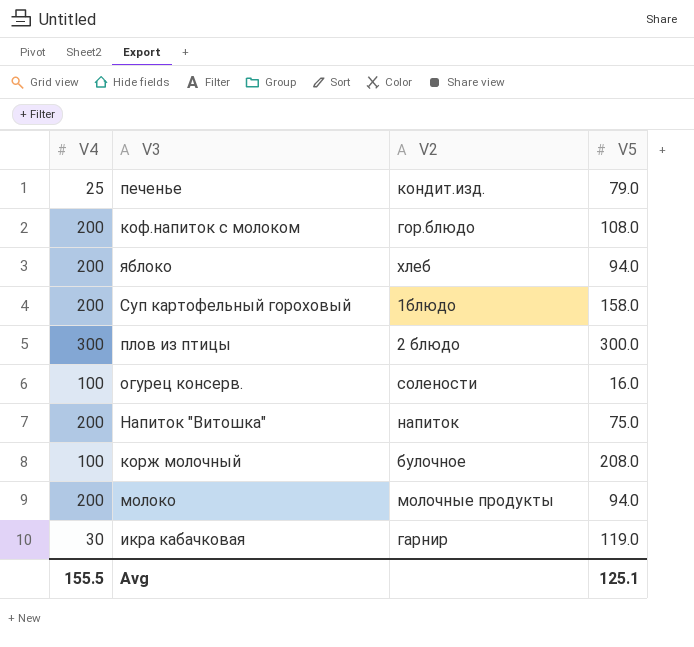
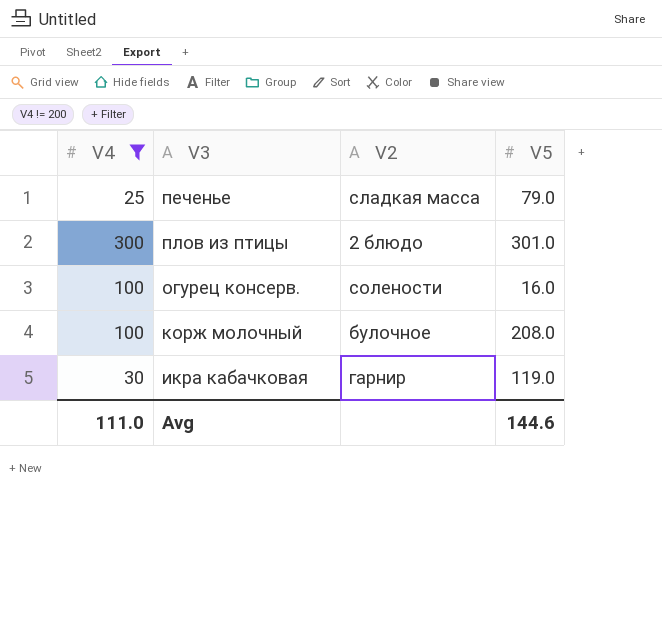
filter: none -> V4 != 200
печенье | V2: кондит.изд. -> сладкая масса
плов из птицы | V5: 300.0 -> 301.0
Avg | V4: 155.5 -> 111.0
Avg | V5: 125.1 -> 144.6

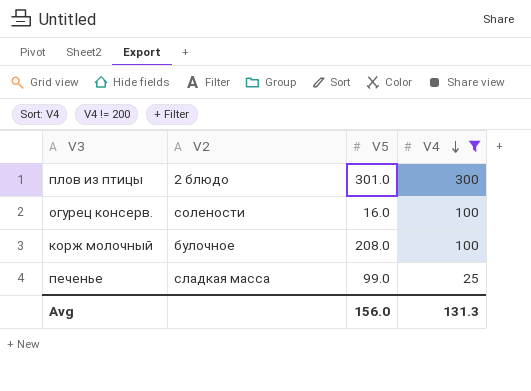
row order: none -> V4 descending
column V4 | position: 1 -> 4
row икра кабачковая: 30 | гарнир | 119.0 -> none
печенье | V5: 79.0 -> 99.0
Avg | V5: 144.6 -> 156.0
Avg | V4: 111.0 -> 131.3

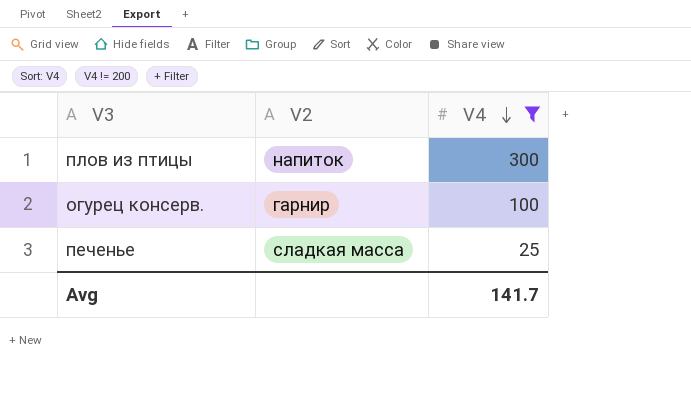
column V5 | position: 3 -> none
row корж молочный: булочное | 208.0 | 100 -> none
плов из птицы | V2: 2 блюдо -> напиток
огурец консерв. | V2: солености -> гарнир
Avg | V4: 131.3 -> 141.7

